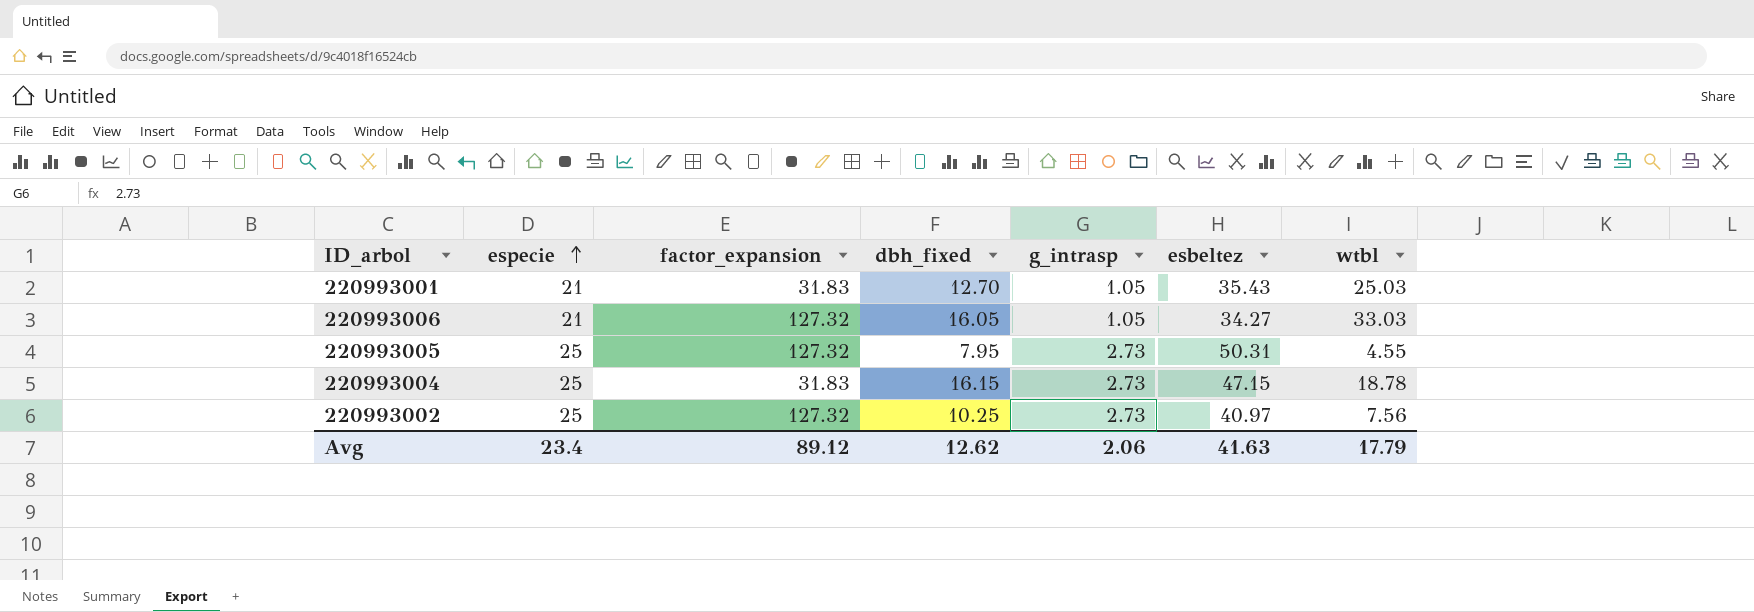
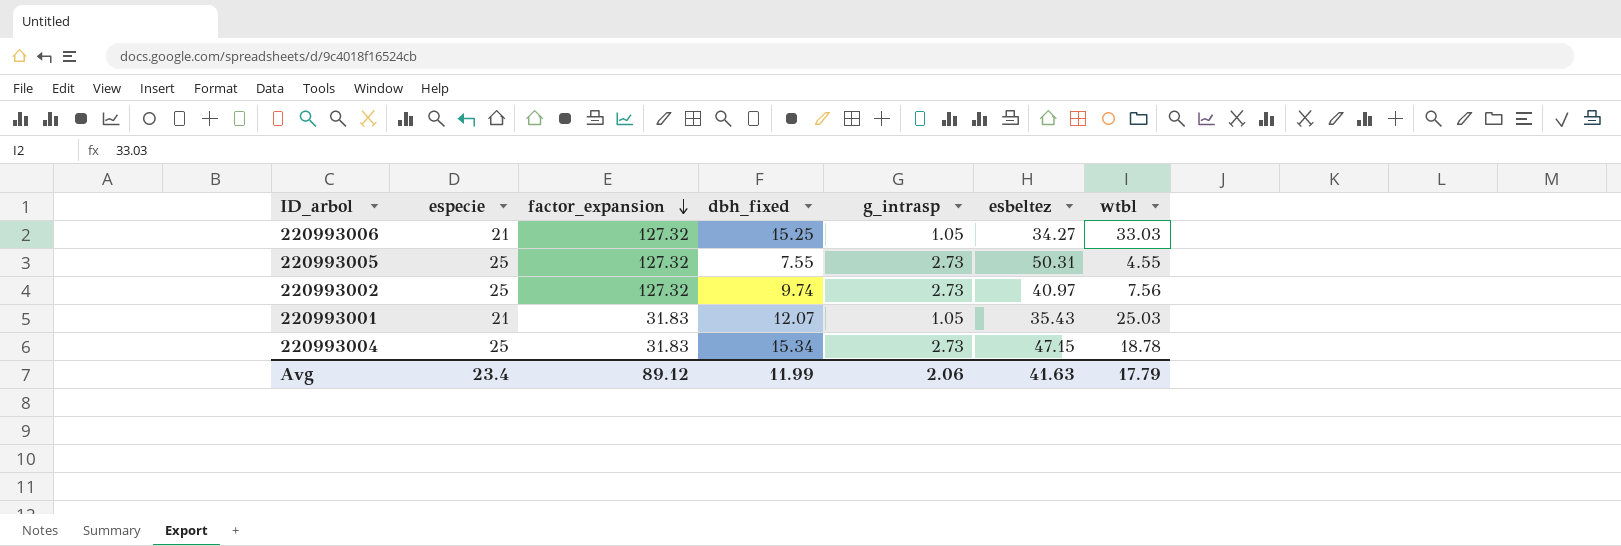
row order: especie ascending -> factor_expansion descending
220993006 | dbh_fixed: 16.05 -> 15.25
220993005 | dbh_fixed: 7.95 -> 7.55
220993002 | dbh_fixed: 10.25 -> 9.74
220993001 | dbh_fixed: 12.70 -> 12.07
220993004 | dbh_fixed: 16.15 -> 15.34
Avg | dbh_fixed: 12.62 -> 11.99

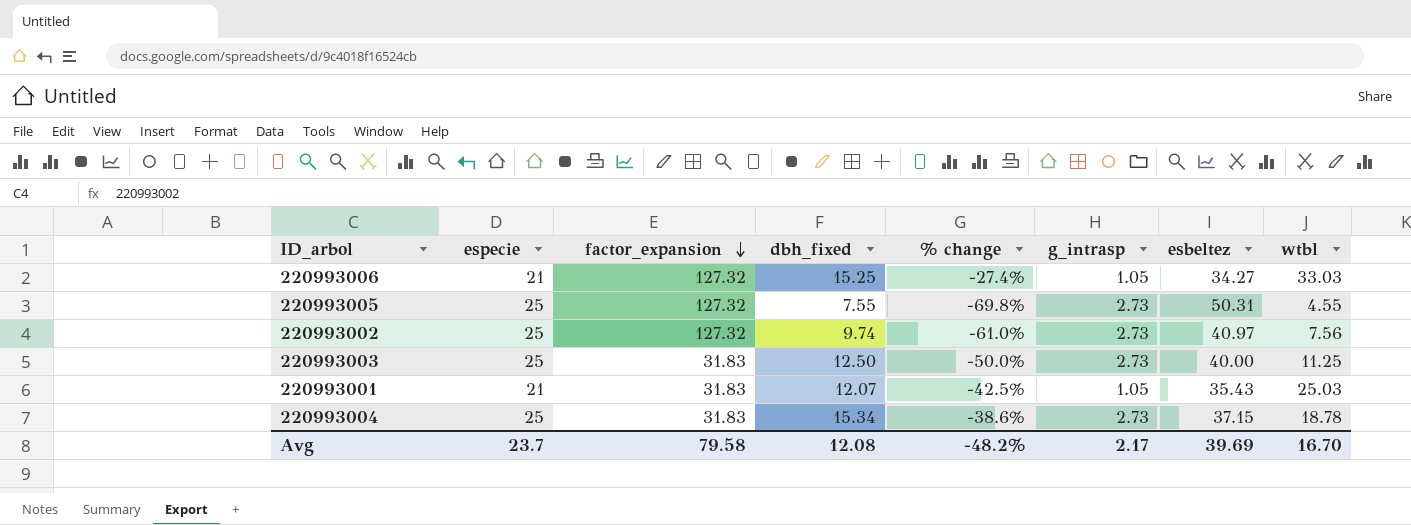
column % change | formula: none -> ([dbh_fixed] - [especie]) / [especie]
row 220993003: none -> 25 | 31.83 | 12.50 | -50.0% | 2.73 | 40.00 | 11.25
220993004 | esbeltez: 47.15 -> 37.15
Avg | especie: 23.4 -> 23.7
Avg | factor_expansion: 89.12 -> 79.58
Avg | dbh_fixed: 11.99 -> 12.08
Avg | g_intrasp: 2.06 -> 2.17
Avg | esbeltez: 41.63 -> 39.69
Avg | wtbl: 17.79 -> 16.70

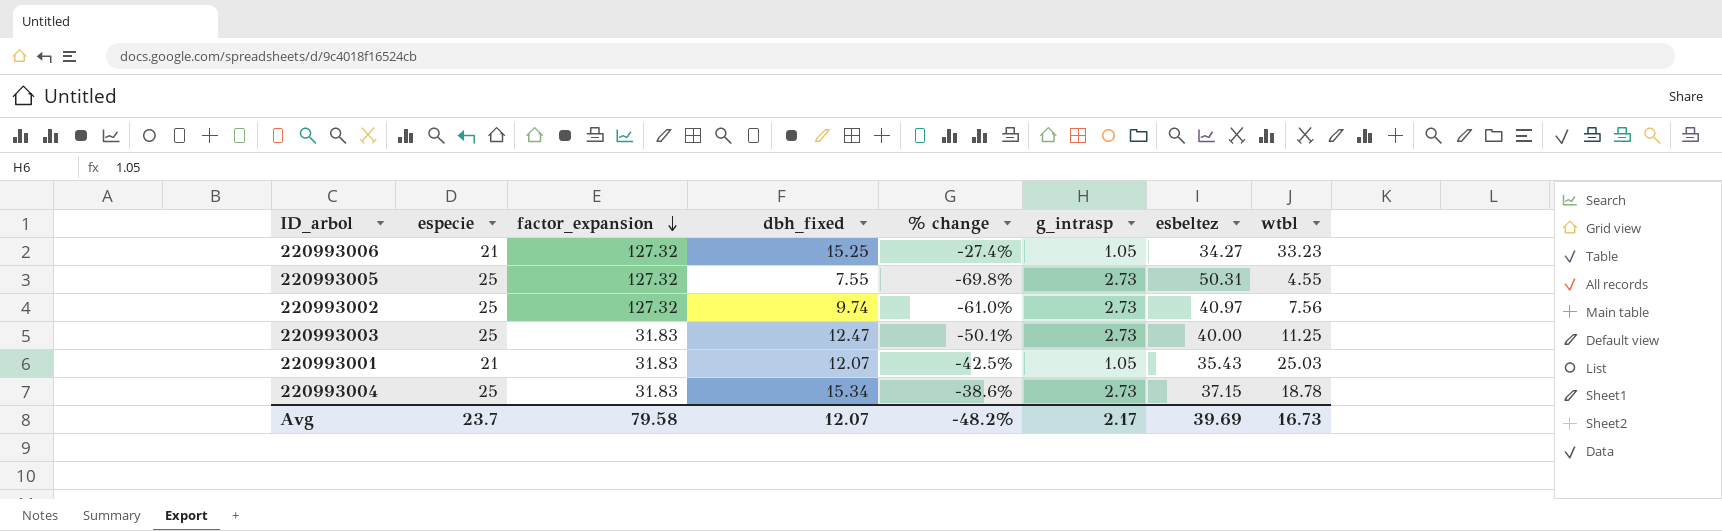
220993006 | wtbl: 33.03 -> 33.23
220993003 | dbh_fixed: 12.50 -> 12.47
220993003 | % change: -50.0% -> -50.1%
Avg | dbh_fixed: 12.08 -> 12.07
Avg | wtbl: 16.70 -> 16.73

